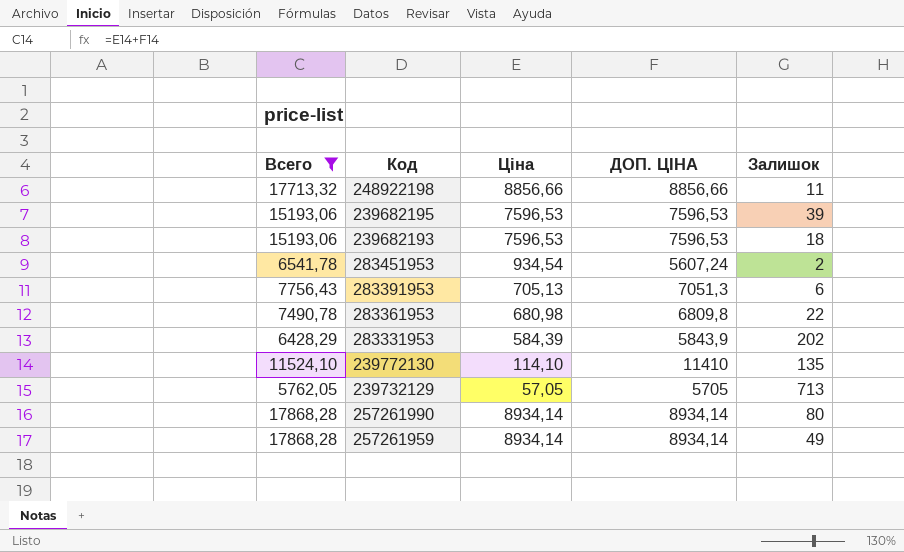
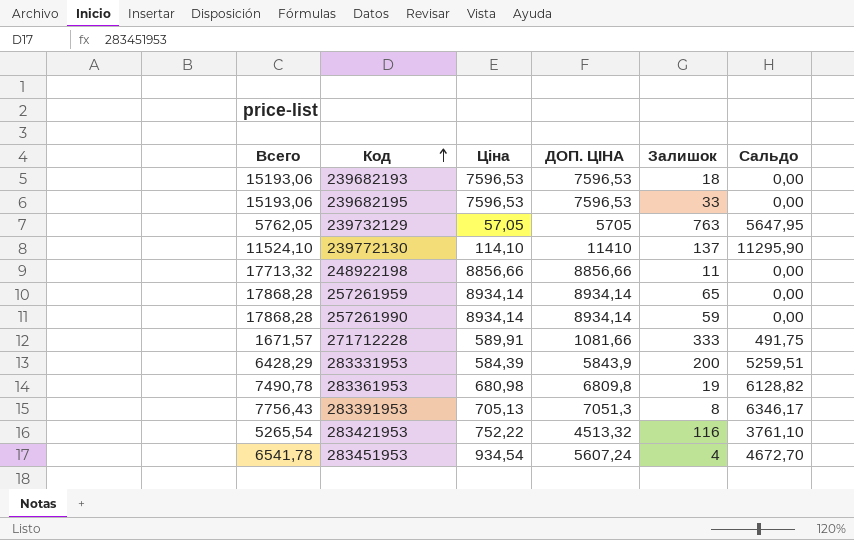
filter: Всего >= 5762,05 -> none
row order: none -> Код ascending
column Сальдо | formula: none -> [ДОП. ЦІНА] - [Ціна]
239682195 | Залишок: 39 -> 33
239732129 | Залишок: 713 -> 763
239772130 | Залишок: 135 -> 137
257261959 | Залишок: 49 -> 65
257261990 | Залишок: 80 -> 59
283331953 | Залишок: 202 -> 200
283361953 | Залишок: 22 -> 19
283391953 | Залишок: 6 -> 8
283451953 | Залишок: 2 -> 4

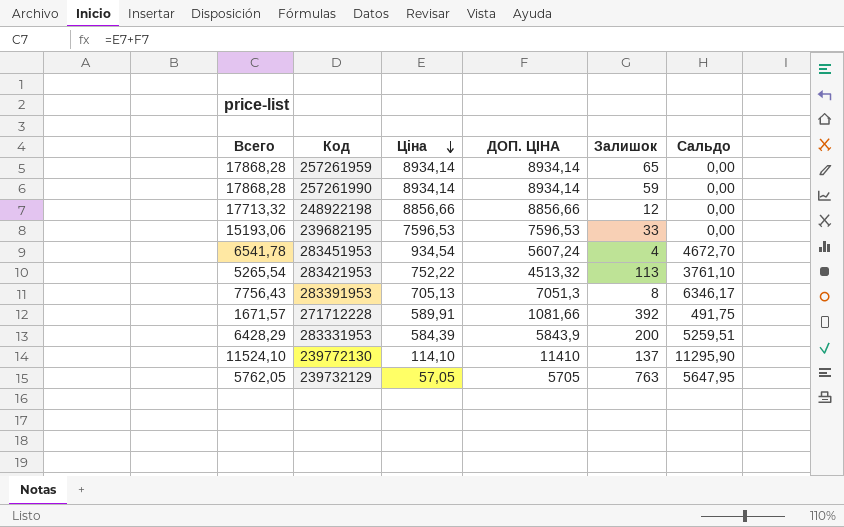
row order: Код ascending -> Ціна descending
row 239682193: 15193,06 | 7596,53 | 7596,53 | 18 | 0,00 -> none
row 283361953: 7490,78 | 680,98 | 6809,8 | 19 | 6128,82 -> none
248922198 | Залишок: 11 -> 12
283421953 | Залишок: 116 -> 113
271712228 | Залишок: 333 -> 392

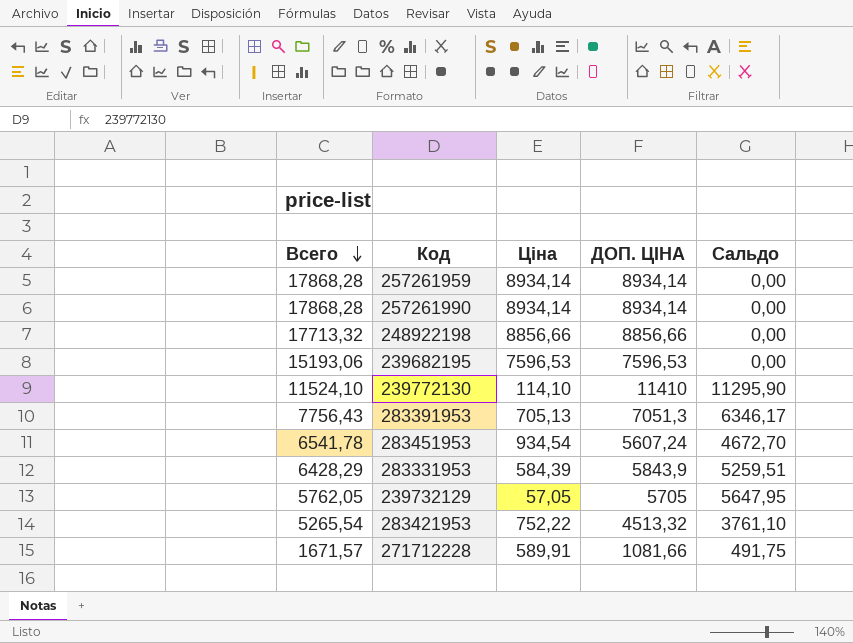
row order: Ціна descending -> Всего descending
column Залишок | position: 5 -> none

